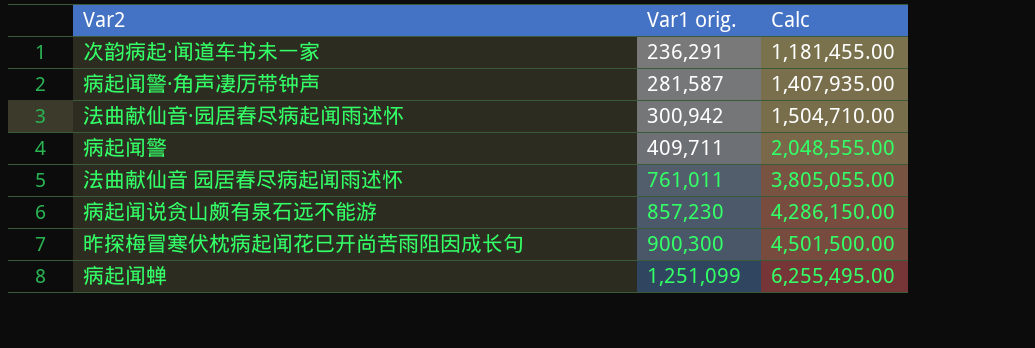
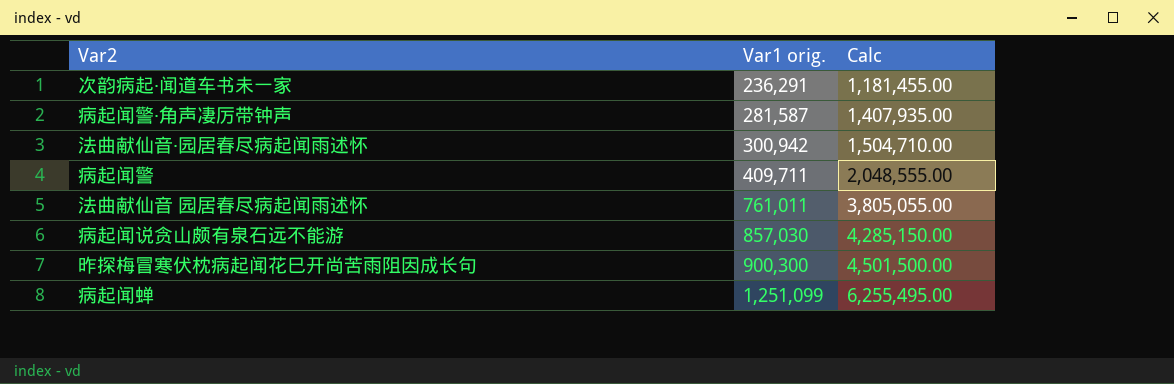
病起闻说贪山颇有泉石远不能游 | Var1 orig.: 857,230 -> 857,030
病起闻说贪山颇有泉石远不能游 | Calc: 4,286,150.00 -> 4,285,150.00

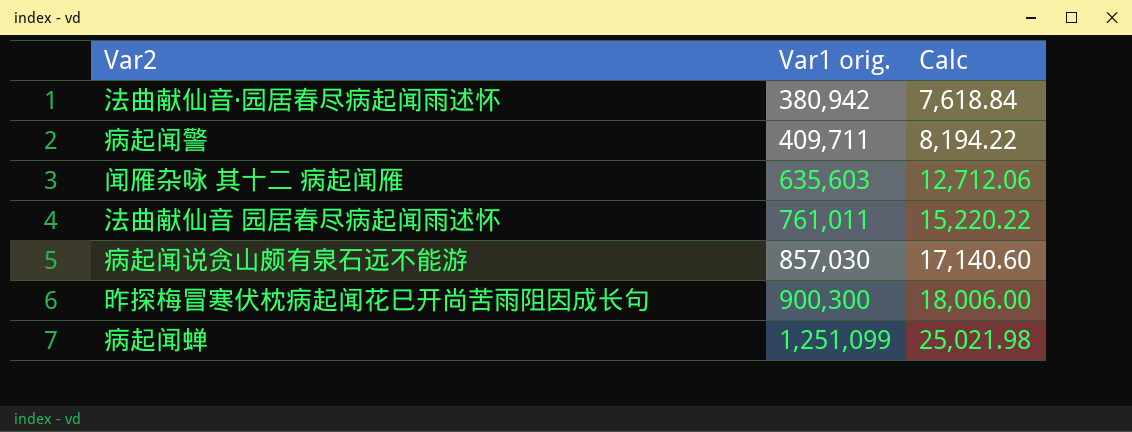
column Calc | formula: [Var1 orig.] * 5 -> [Var1 orig.] * 0.02
row 次韵病起·闻道车书未一家: 236,291 | 1,181,455.00 -> none
row 病起闻警·角声凄厉带钟声: 281,587 | 1,407,935.00 -> none
法曲献仙音·园居春尽病起闻雨述怀 | Var1 orig.: 300,942 -> 380,942
row 闻雁杂咏 其十二 病起闻雁: none -> 635,603 | 12,712.06

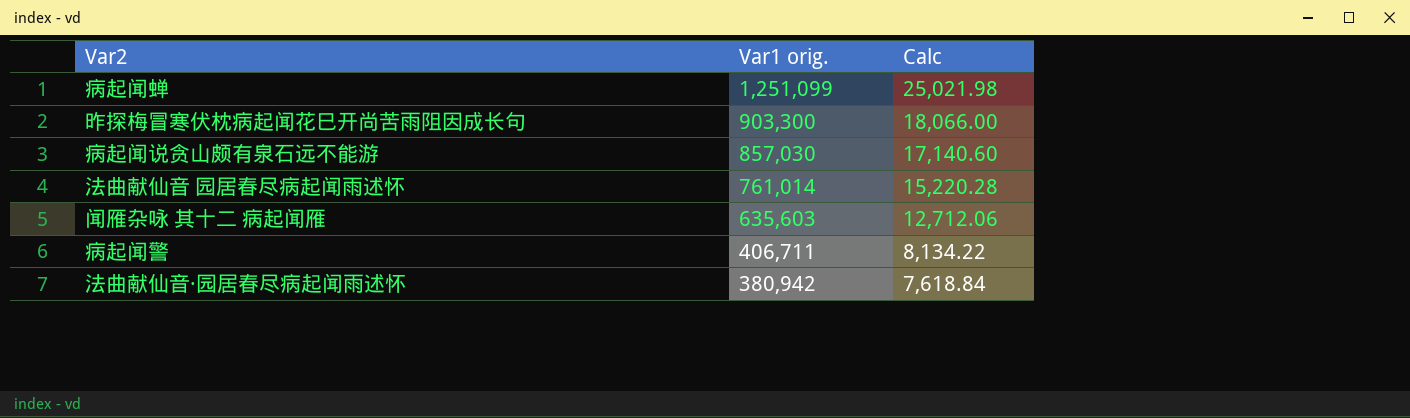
row order: Var1 orig. ascending -> Var1 orig. descending
昨探梅冒寒伏枕病起闻花巳开尚苦雨阻因成长句 | Var1 orig.: 900,300 -> 903,300
昨探梅冒寒伏枕病起闻花巳开尚苦雨阻因成长句 | Calc: 18,006.00 -> 18,066.00
法曲献仙音 园居春尽病起闻雨述怀 | Var1 orig.: 761,011 -> 761,014
法曲献仙音 园居春尽病起闻雨述怀 | Calc: 15,220.22 -> 15,220.28
病起闻警 | Var1 orig.: 409,711 -> 406,711
病起闻警 | Calc: 8,194.22 -> 8,134.22

